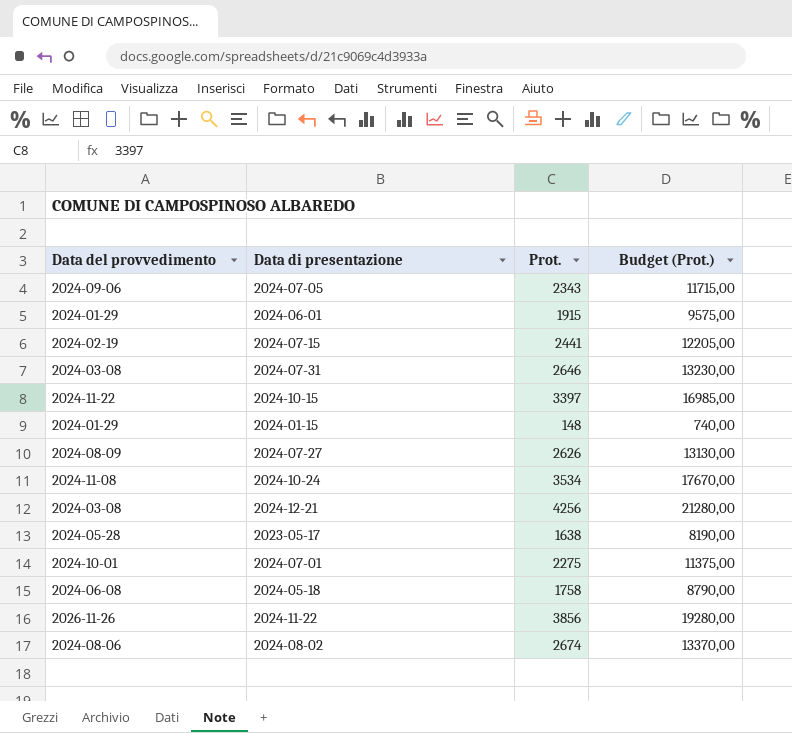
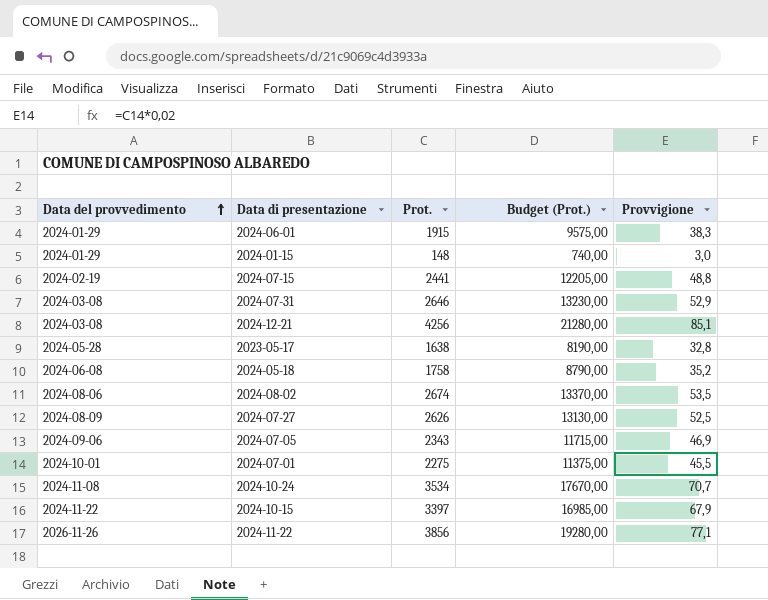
row order: none -> Data del provvedimento ascending
column Provvigione | formula: none -> [Prot.] * 0,02

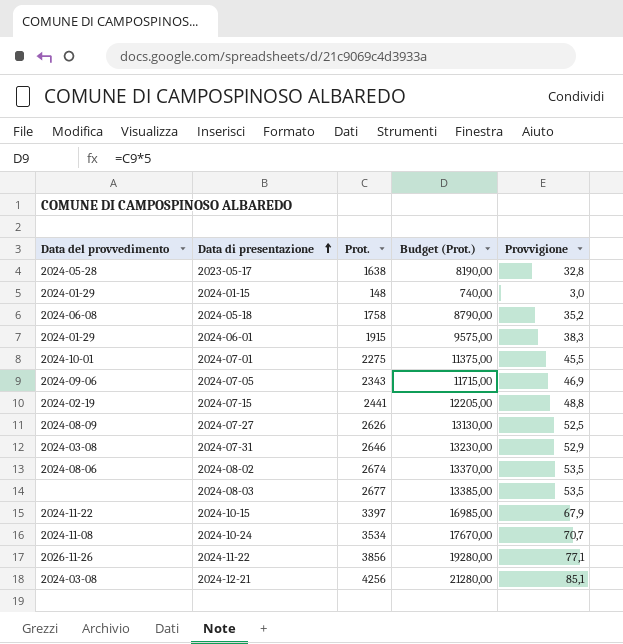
row order: Data del provvedimento ascending -> Data di presentazione ascending
row 2024-08-03: none -> none | 2677 | 13385,00 | 53,5

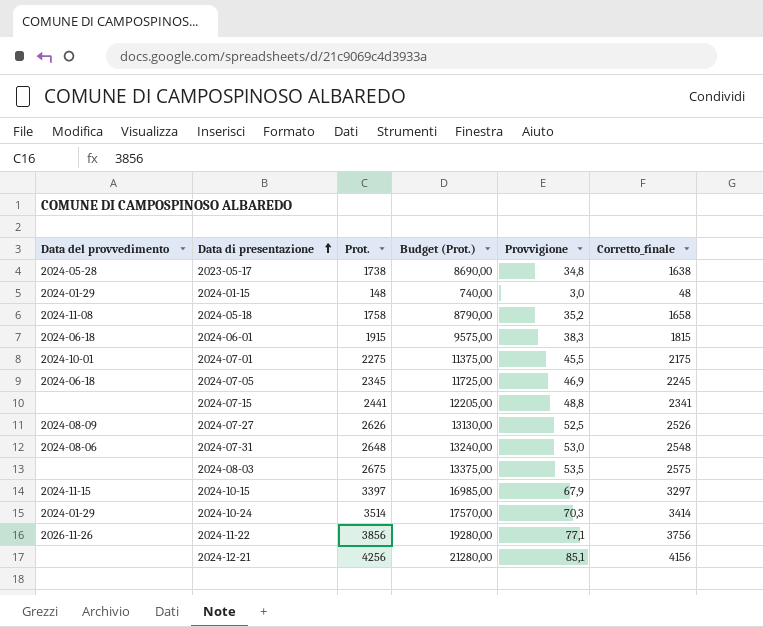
column Corretto_finale | formula: none -> [Prot.] - 100
row 2024-08-02: 2024-08-06 | 2674 | 13370,00 | 53,5 -> none
2023-05-17 | Prot.: 1638 -> 1738
2023-05-17 | Budget (Prot.): 8190,00 -> 8690,00
2023-05-17 | Provvigione: 32,8 -> 34,8
2024-05-18 | Data del provvedimento: 2024-06-08 -> 2024-11-08
2024-06-01 | Data del provvedimento: 2024-01-29 -> 2024-06-18
2024-07-05 | Data del provvedimento: 2024-09-06 -> 2024-06-18
2024-07-05 | Prot.: 2343 -> 2345
2024-07-05 | Budget (Prot.): 11715,00 -> 11725,00
2024-07-15 | Data del provvedimento: 2024-02-19 -> none
2024-07-31 | Data del provvedimento: 2024-03-08 -> 2024-08-06
2024-07-31 | Prot.: 2646 -> 2648
2024-07-31 | Budget (Prot.): 13230,00 -> 13240,00
2024-07-31 | Provvigione: 52,9 -> 53,0
2024-08-03 | Prot.: 2677 -> 2675
2024-08-03 | Budget (Prot.): 13385,00 -> 13375,00
2024-10-15 | Data del provvedimento: 2024-11-22 -> 2024-11-15
2024-10-24 | Data del provvedimento: 2024-11-08 -> 2024-01-29
2024-10-24 | Prot.: 3534 -> 3514
2024-10-24 | Budget (Prot.): 17670,00 -> 17570,00
2024-10-24 | Provvigione: 70,7 -> 70,3
2024-12-21 | Data del provvedimento: 2024-03-08 -> none

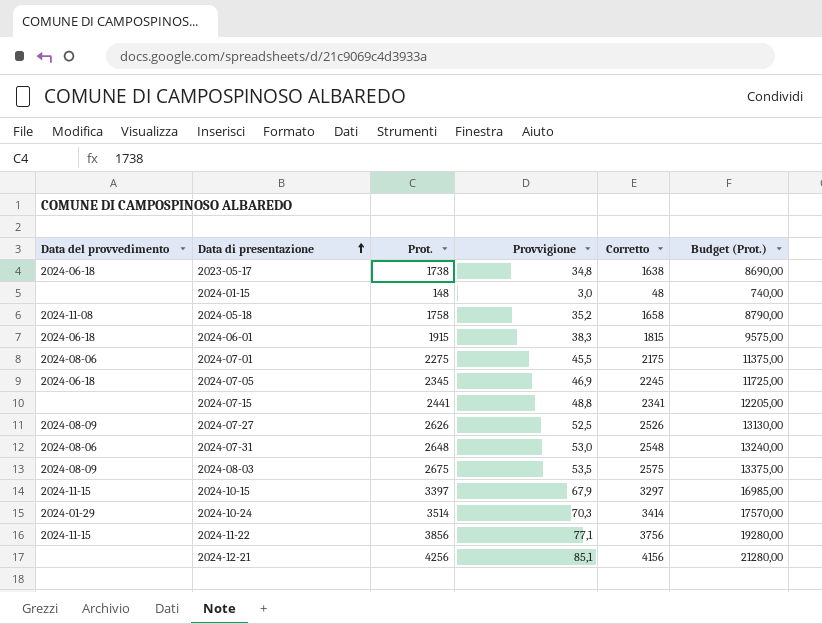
column name: Corretto_finale -> Corretto
column Budget (Prot.) | position: 4 -> 6
2023-05-17 | Data del provvedimento: 2024-05-28 -> 2024-06-18
2024-01-15 | Data del provvedimento: 2024-01-29 -> none
2024-07-01 | Data del provvedimento: 2024-10-01 -> 2024-08-06
2024-08-03 | Data del provvedimento: none -> 2024-08-09
2024-11-22 | Data del provvedimento: 2026-11-26 -> 2024-11-15

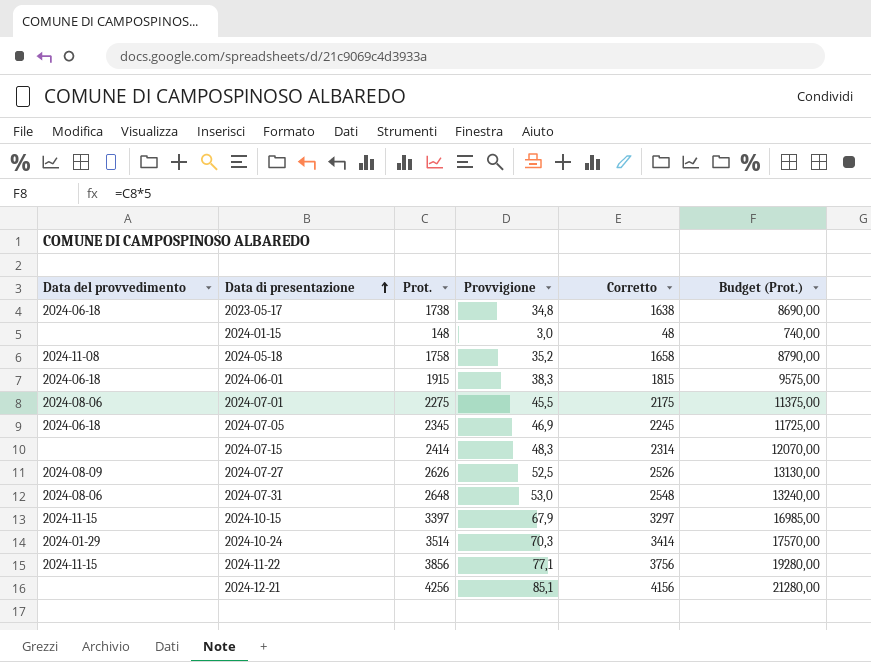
row 2024-08-03: 2024-08-09 | 2675 | 53,5 | 2575 | 13375,00 -> none
2024-07-15 | Prot.: 2441 -> 2414
2024-07-15 | Provvigione: 48,8 -> 48,3
2024-07-15 | Corretto: 2341 -> 2314
2024-07-15 | Budget (Prot.): 12205,00 -> 12070,00

